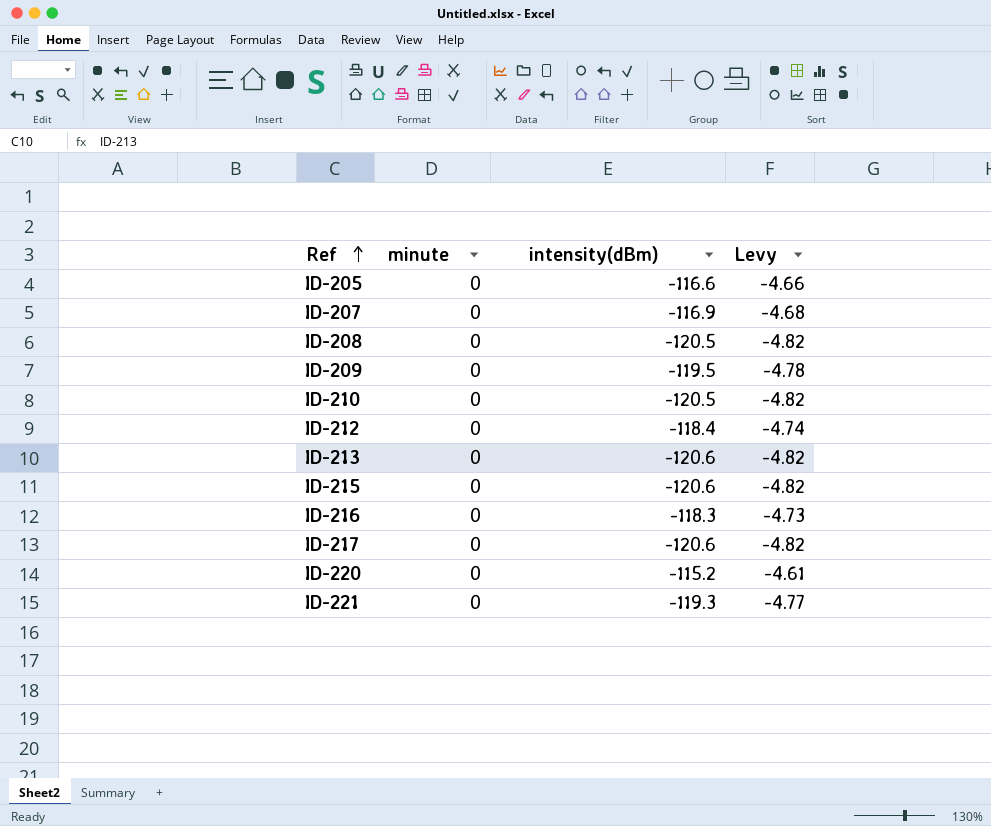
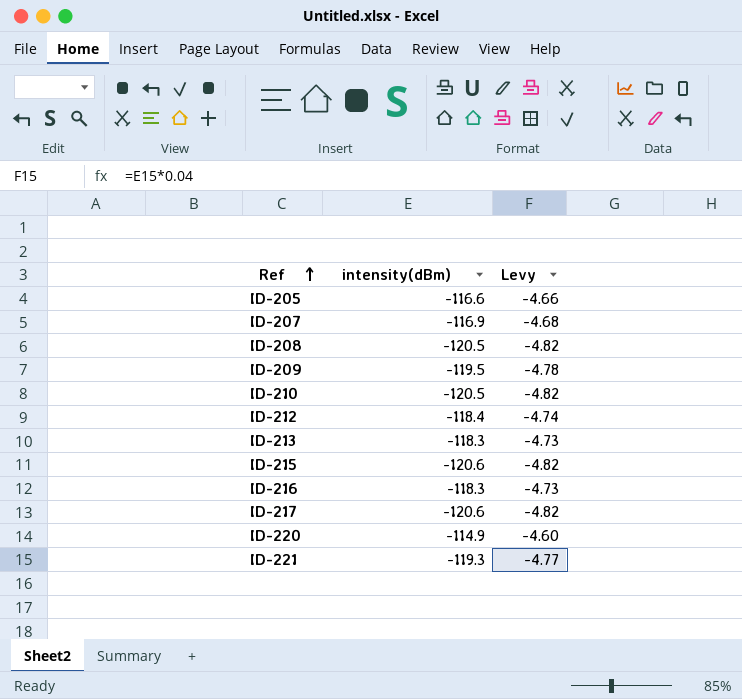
column minute | position: 2 -> none
ID-213 | intensity(dBm): -120.6 -> -118.3
ID-213 | Levy: -4.82 -> -4.73
ID-220 | intensity(dBm): -115.2 -> -114.9
ID-220 | Levy: -4.61 -> -4.60

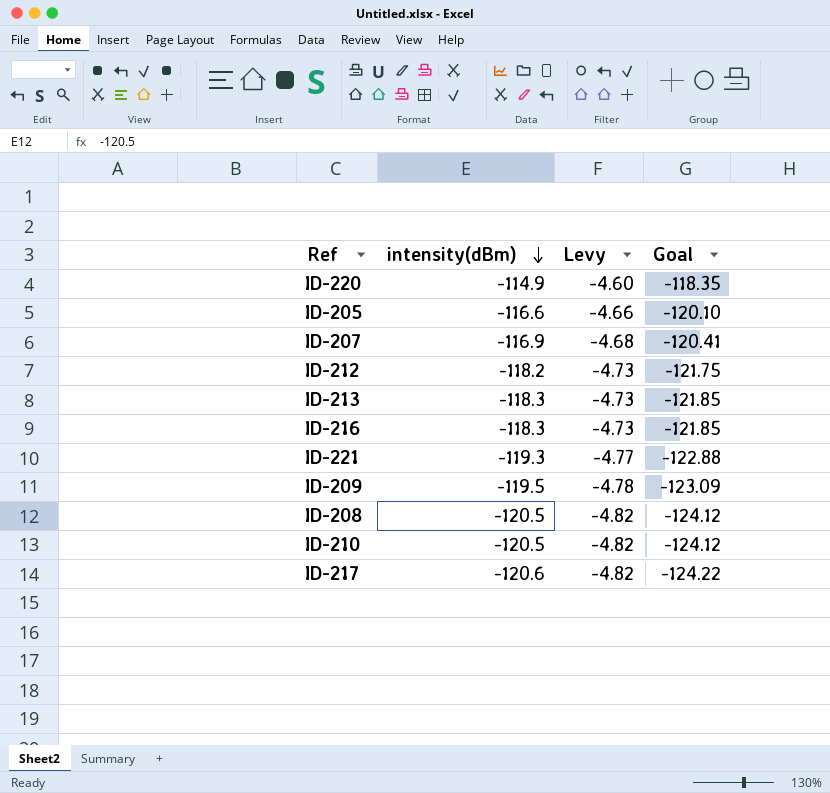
row order: Ref ascending -> intensity(dBm) descending
column Goal | formula: none -> [intensity(dBm)] * 1.03
row ID-215: -120.6 | -4.82 -> none
ID-212 | intensity(dBm): -118.4 -> -118.2
ID-212 | Levy: -4.74 -> -4.73

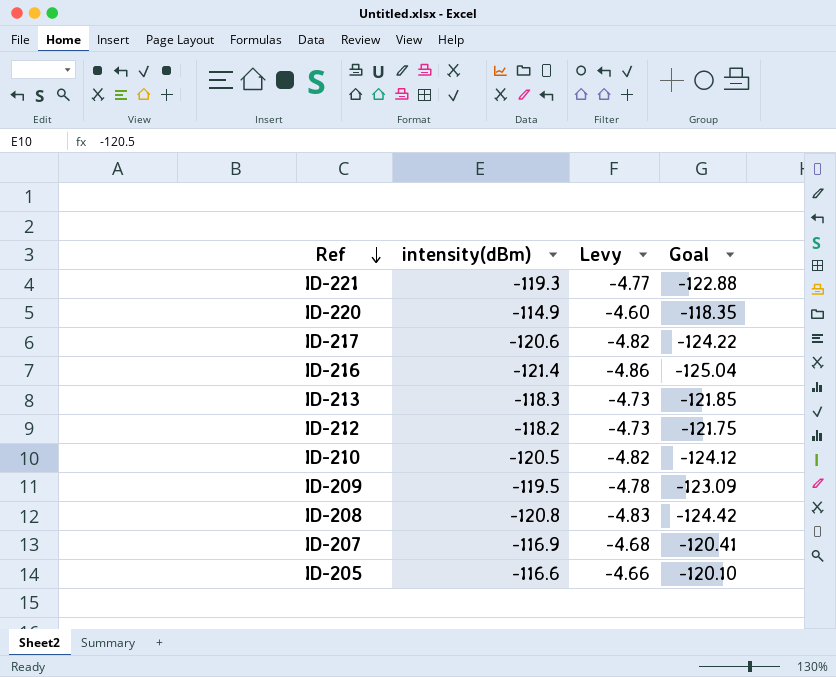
row order: intensity(dBm) descending -> Ref descending
ID-216 | intensity(dBm): -118.3 -> -121.4
ID-216 | Levy: -4.73 -> -4.86
ID-216 | Goal: -121.85 -> -125.04
ID-208 | intensity(dBm): -120.5 -> -120.8
ID-208 | Levy: -4.82 -> -4.83
ID-208 | Goal: -124.12 -> -124.42

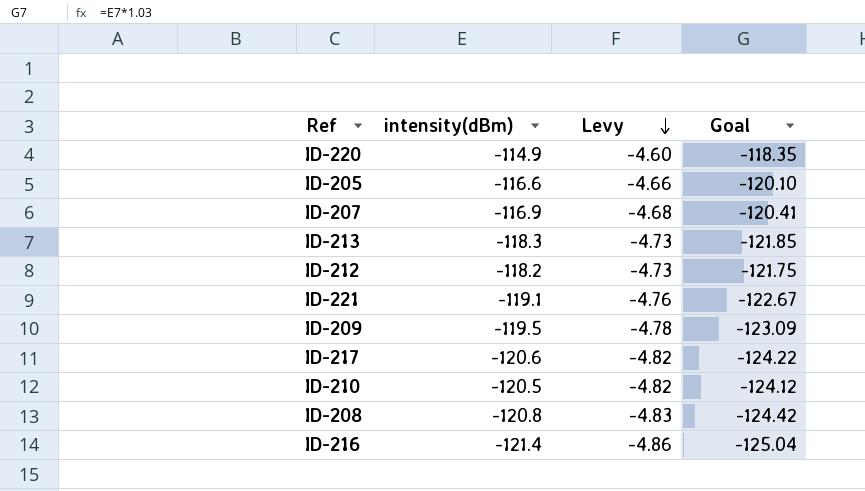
row order: Ref descending -> Levy descending
ID-221 | intensity(dBm): -119.3 -> -119.1
ID-221 | Levy: -4.77 -> -4.76
ID-221 | Goal: -122.88 -> -122.67

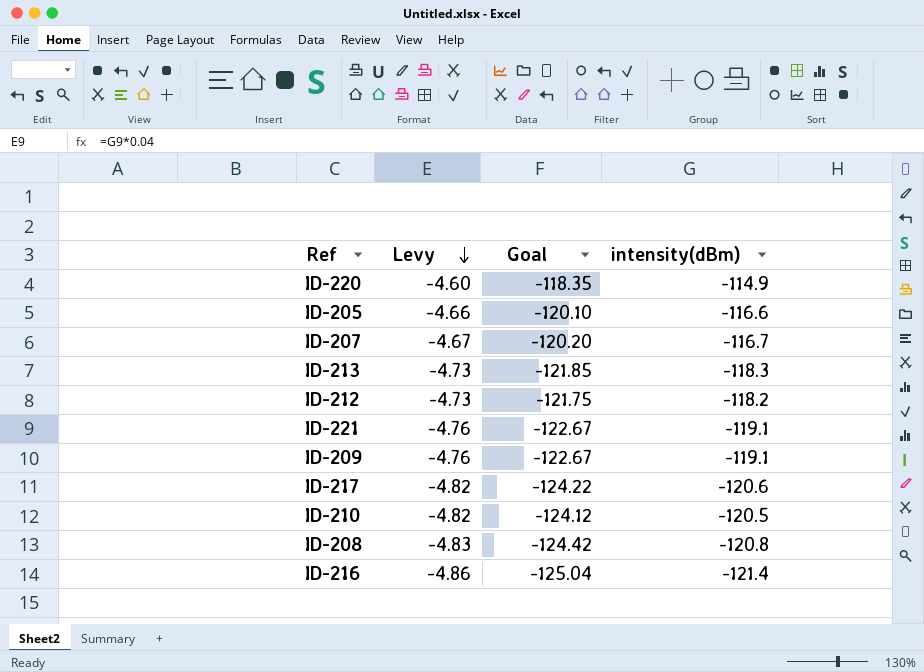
column intensity(dBm) | position: 2 -> 4
ID-207 | Levy: -4.68 -> -4.67
ID-207 | Goal: -120.41 -> -120.20
ID-207 | intensity(dBm): -116.9 -> -116.7
ID-209 | Levy: -4.78 -> -4.76
ID-209 | Goal: -123.09 -> -122.67
ID-209 | intensity(dBm): -119.5 -> -119.1

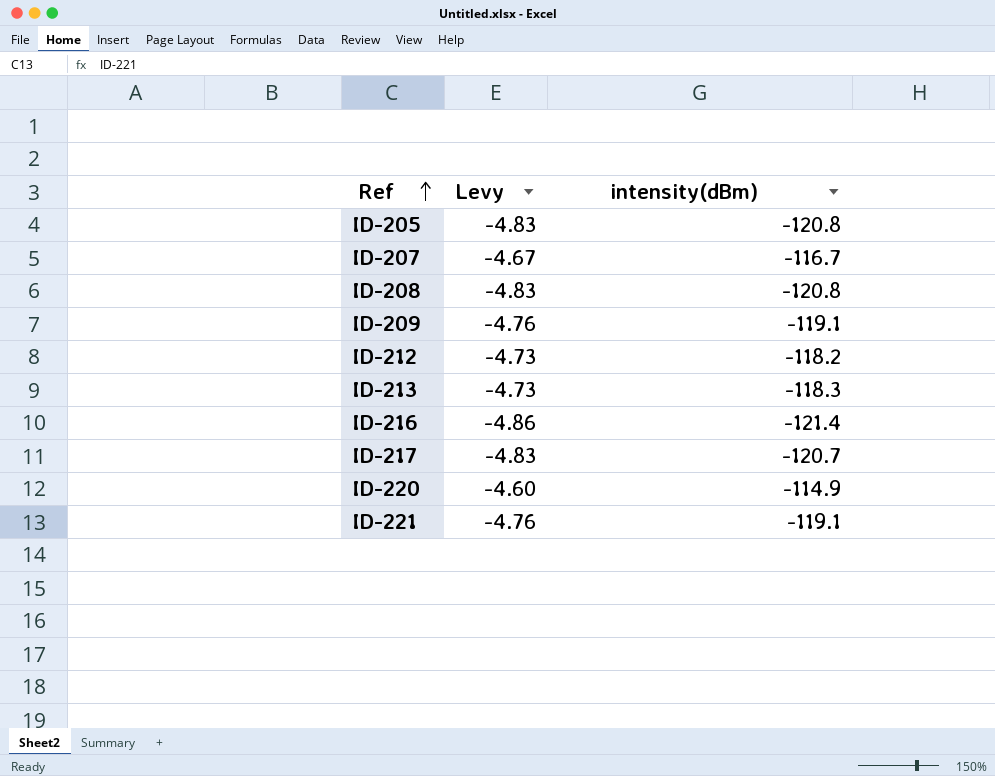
row order: Levy descending -> Ref ascending
column Goal | formula: [intensity(dBm)] * 1.03 -> none
row ID-210: -4.82 | -124.12 | -120.5 -> none
ID-205 | Levy: -4.66 -> -4.83
ID-205 | intensity(dBm): -116.6 -> -120.8
ID-217 | Levy: -4.82 -> -4.83
ID-217 | intensity(dBm): -120.6 -> -120.7

